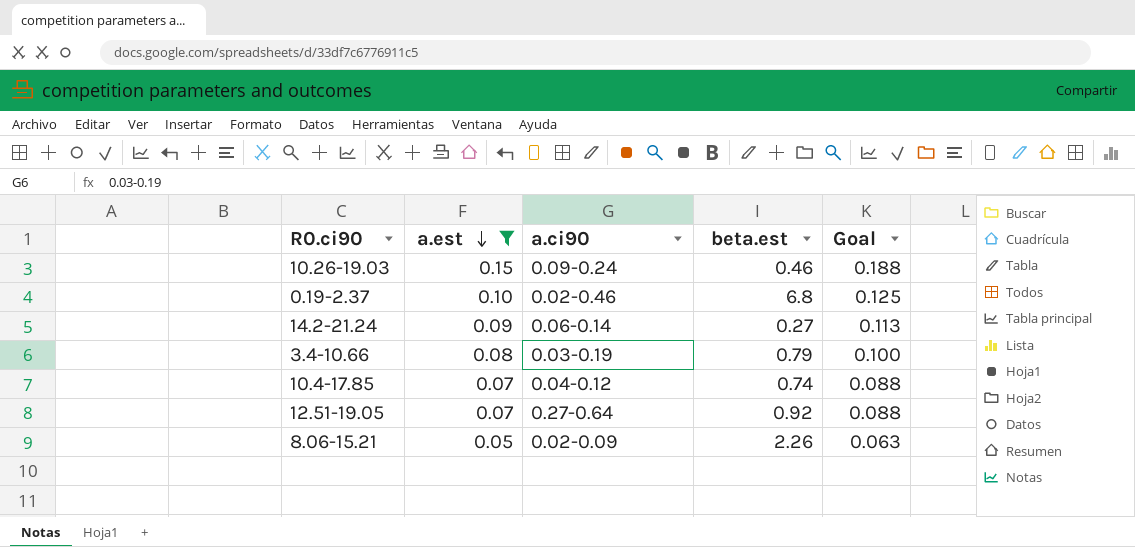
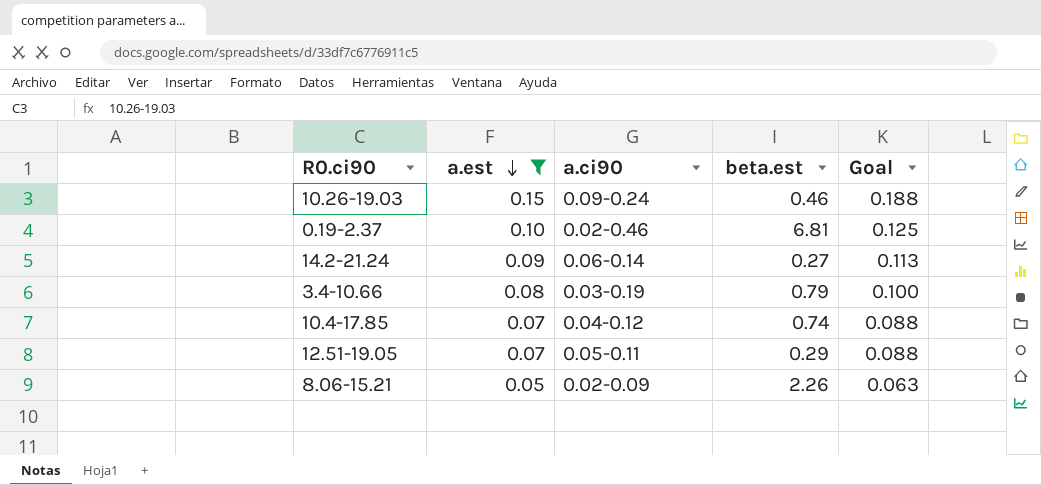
0.19-2.37 | beta.est: 6.8 -> 6.81
12.51-19.05 | a.ci90: 0.27-0.64 -> 0.05-0.11
12.51-19.05 | beta.est: 0.92 -> 0.29

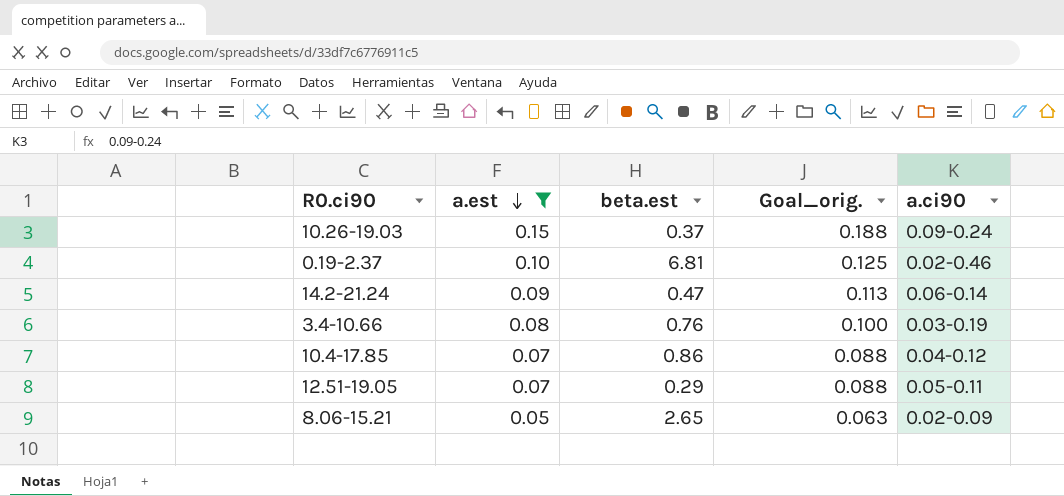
column name: Goal -> Goal_orig.
column a.ci90 | position: 3 -> 5
10.26-19.03 | beta.est: 0.46 -> 0.37
14.2-21.24 | beta.est: 0.27 -> 0.47
3.4-10.66 | beta.est: 0.79 -> 0.76
10.4-17.85 | beta.est: 0.74 -> 0.86
8.06-15.21 | beta.est: 2.26 -> 2.65

